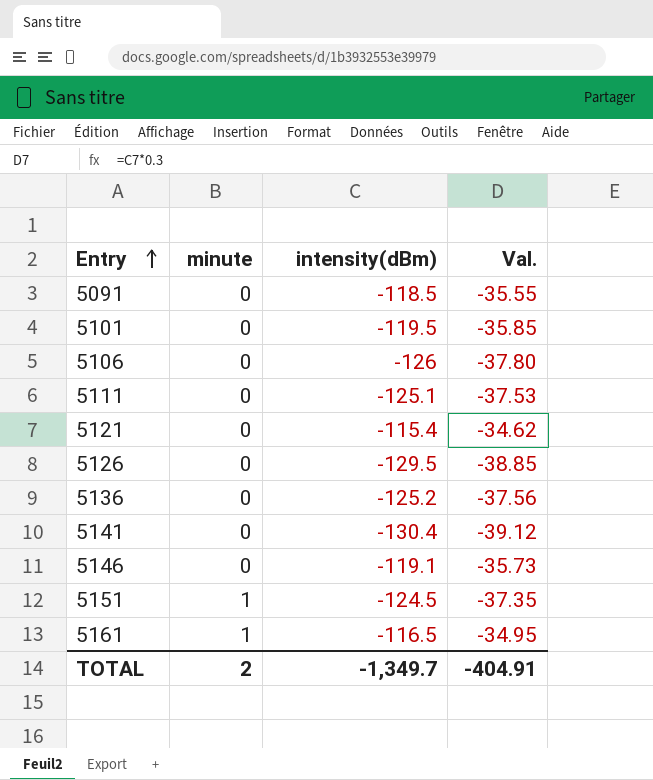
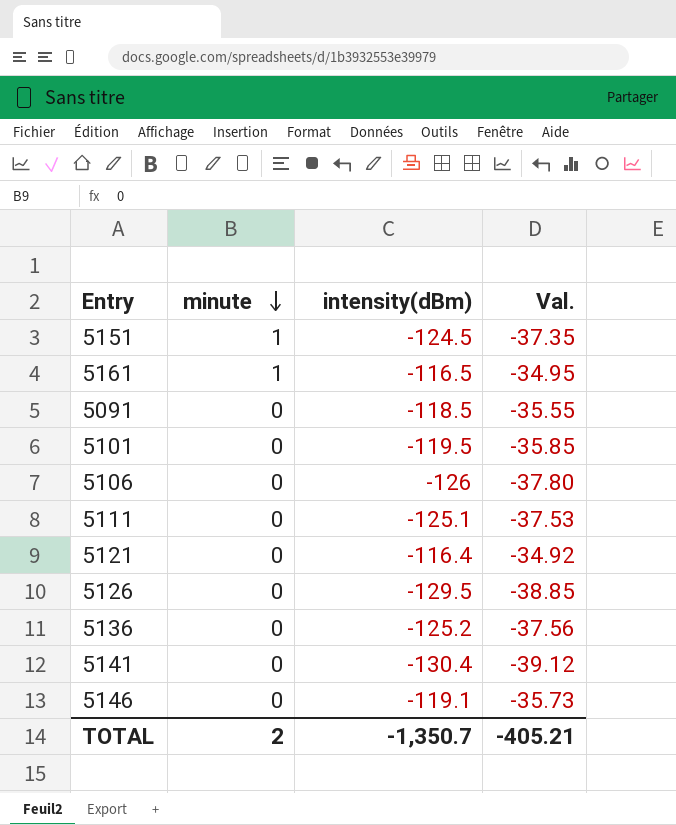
row order: Entry ascending -> minute descending
5121 | intensity(dBm): -115.4 -> -116.4
5121 | Val.: -34.62 -> -34.92
TOTAL | intensity(dBm): -1,349.7 -> -1,350.7
TOTAL | Val.: -404.91 -> -405.21

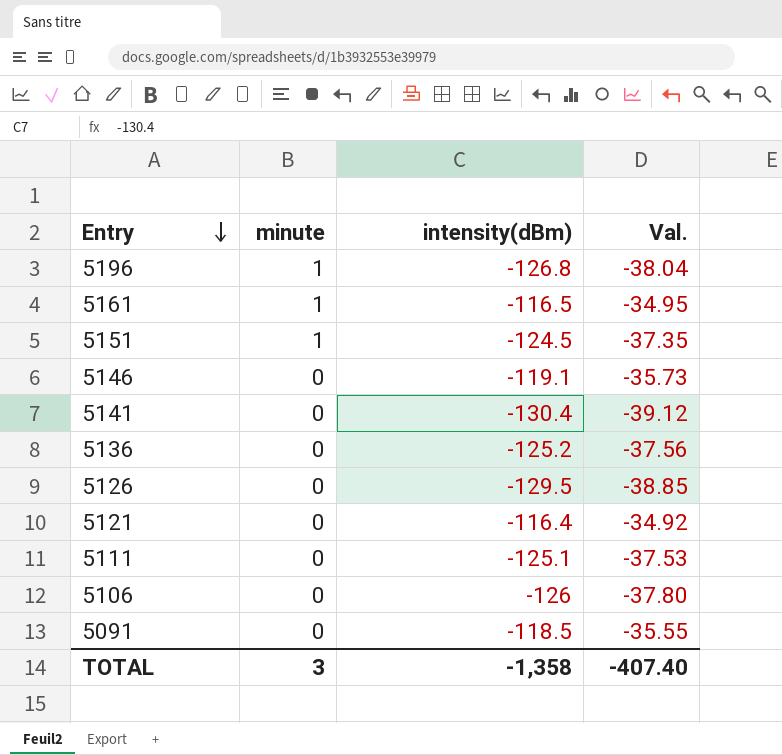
row order: minute descending -> Entry descending
row 5101: 0 | -119.5 | -35.85 -> none
row 5196: none -> 1 | -126.8 | -38.04
TOTAL | minute: 2 -> 3
TOTAL | intensity(dBm): -1,350.7 -> -1,358
TOTAL | Val.: -405.21 -> -407.40

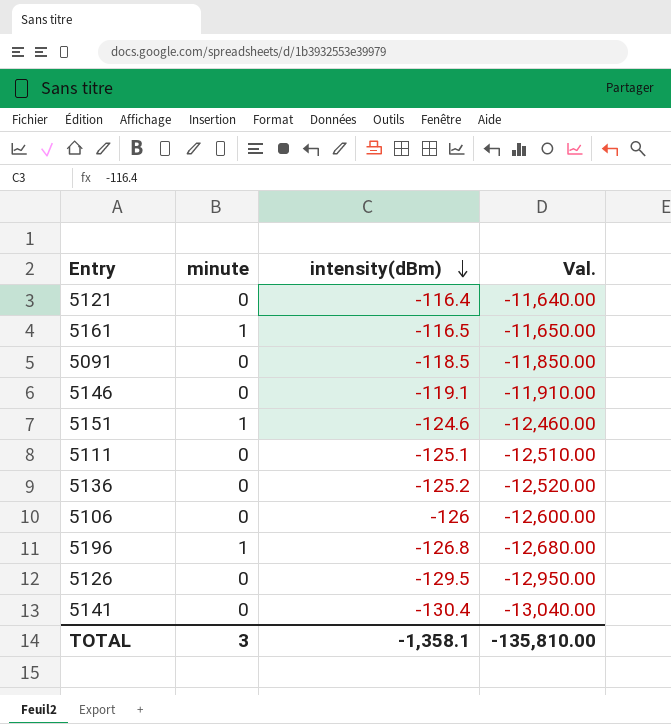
row order: Entry descending -> intensity(dBm) descending
column Val. | formula: [intensity(dBm)] * 0.3 -> [intensity(dBm)] * 100
5151 | intensity(dBm): -124.5 -> -124.6
TOTAL | intensity(dBm): -1,358 -> -1,358.1
TOTAL | Val.: -407.40 -> -135,810.00

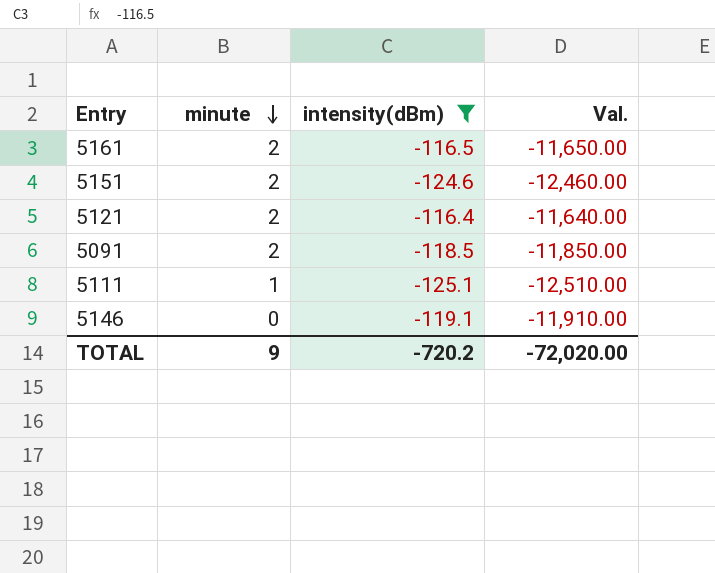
filter: none -> intensity(dBm) >= -125.1
row order: intensity(dBm) descending -> minute descending
5161 | minute: 1 -> 2
5151 | minute: 1 -> 2
5121 | minute: 0 -> 2
5091 | minute: 0 -> 2
5111 | minute: 0 -> 1
TOTAL | minute: 3 -> 9
TOTAL | intensity(dBm): -1,358.1 -> -720.2
TOTAL | Val.: -135,810.00 -> -72,020.00

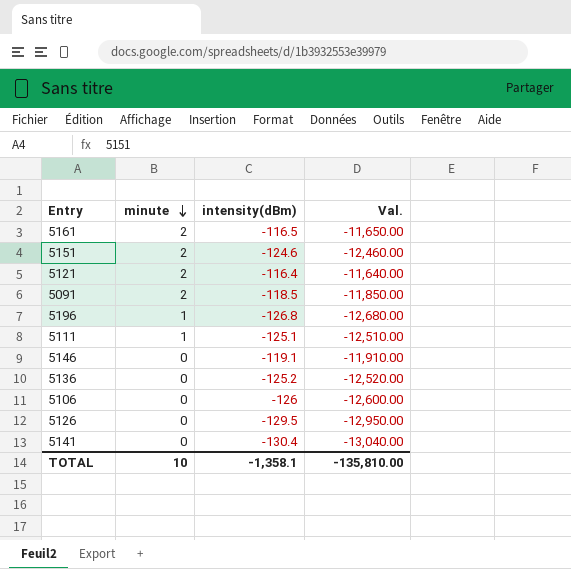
filter: intensity(dBm) >= -125.1 -> none
TOTAL | minute: 9 -> 10
TOTAL | intensity(dBm): -720.2 -> -1,358.1
TOTAL | Val.: -72,020.00 -> -135,810.00

